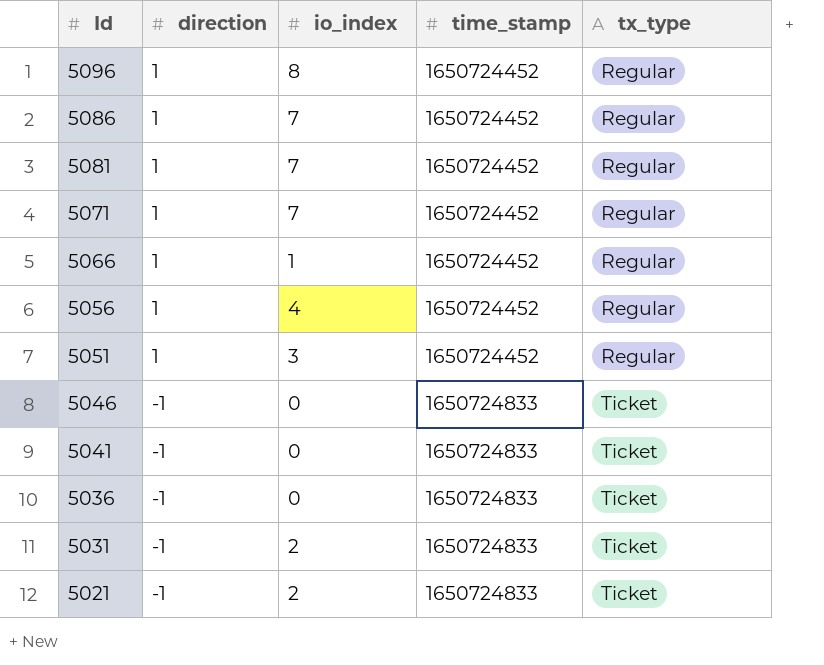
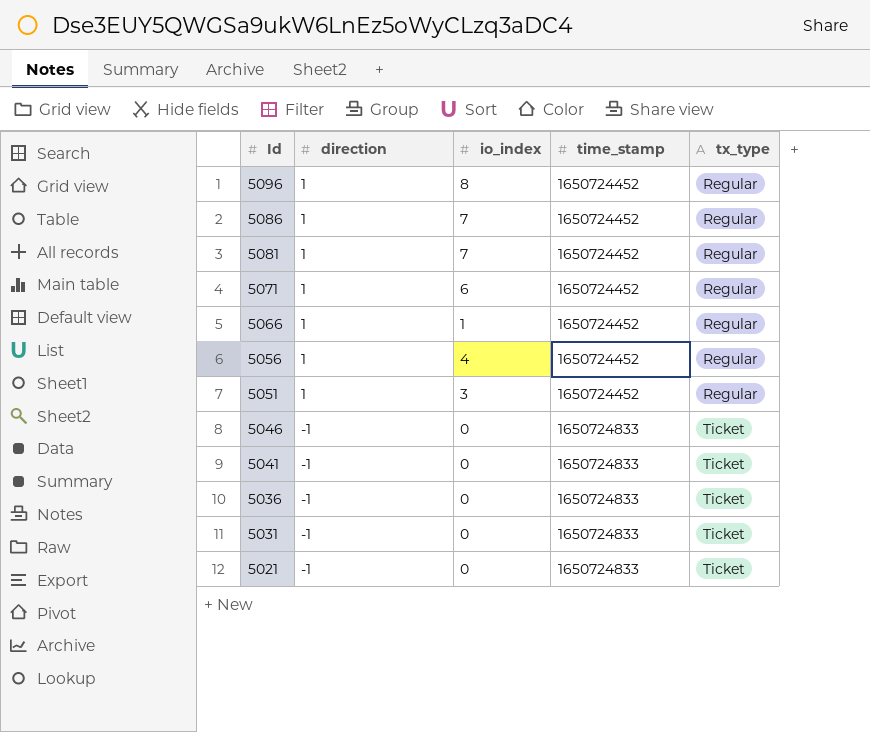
5071 | io_index: 7 -> 6
5031 | io_index: 2 -> 0
5021 | io_index: 2 -> 0

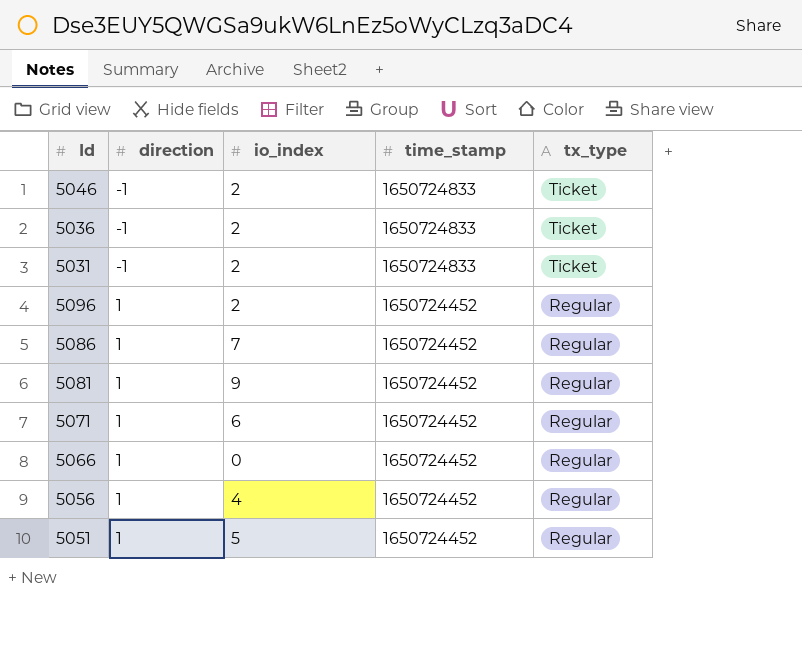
row order: Id descending -> direction ascending
row 5041: -1 | 0 | 1650724833 | Ticket -> none
row 5021: -1 | 0 | 1650724833 | Ticket -> none
5046 | io_index: 0 -> 2
5036 | io_index: 0 -> 2
5031 | io_index: 0 -> 2
5096 | io_index: 8 -> 2
5081 | io_index: 7 -> 9
5066 | io_index: 1 -> 0
5051 | io_index: 3 -> 5

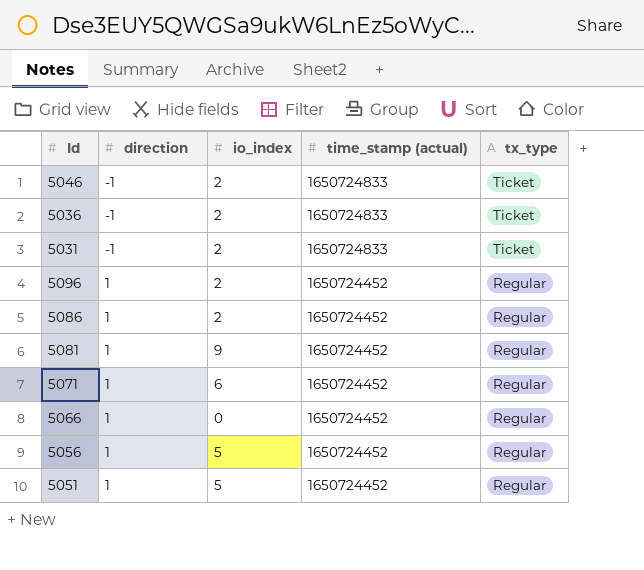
column name: time_stamp -> time_stamp (actual)
5086 | io_index: 7 -> 2
5056 | io_index: 4 -> 5

